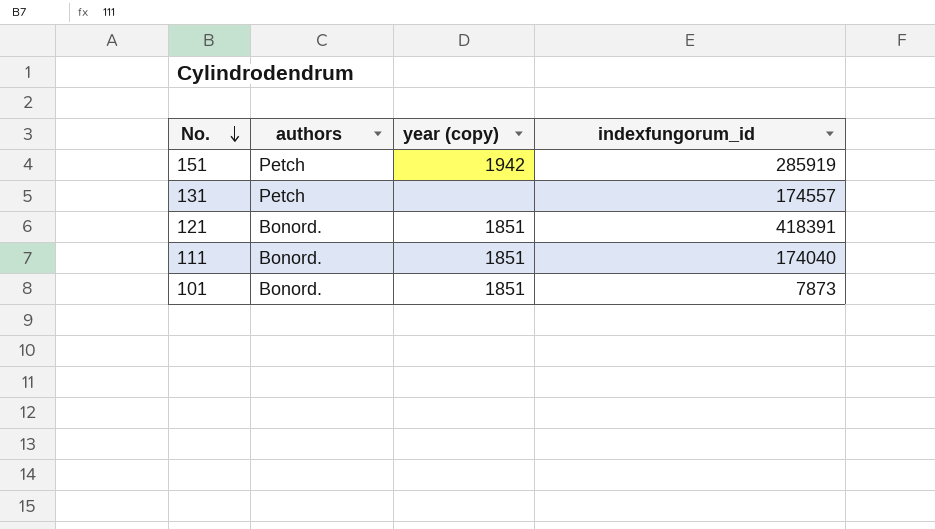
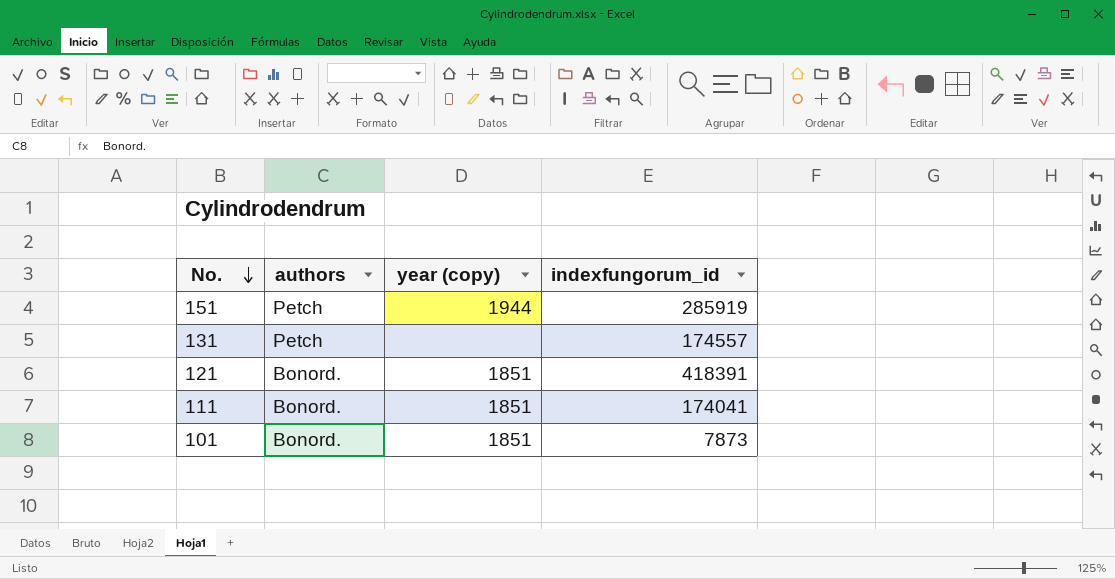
151 | year (copy): 1942 -> 1944
111 | indexfungorum_id: 174040 -> 174041

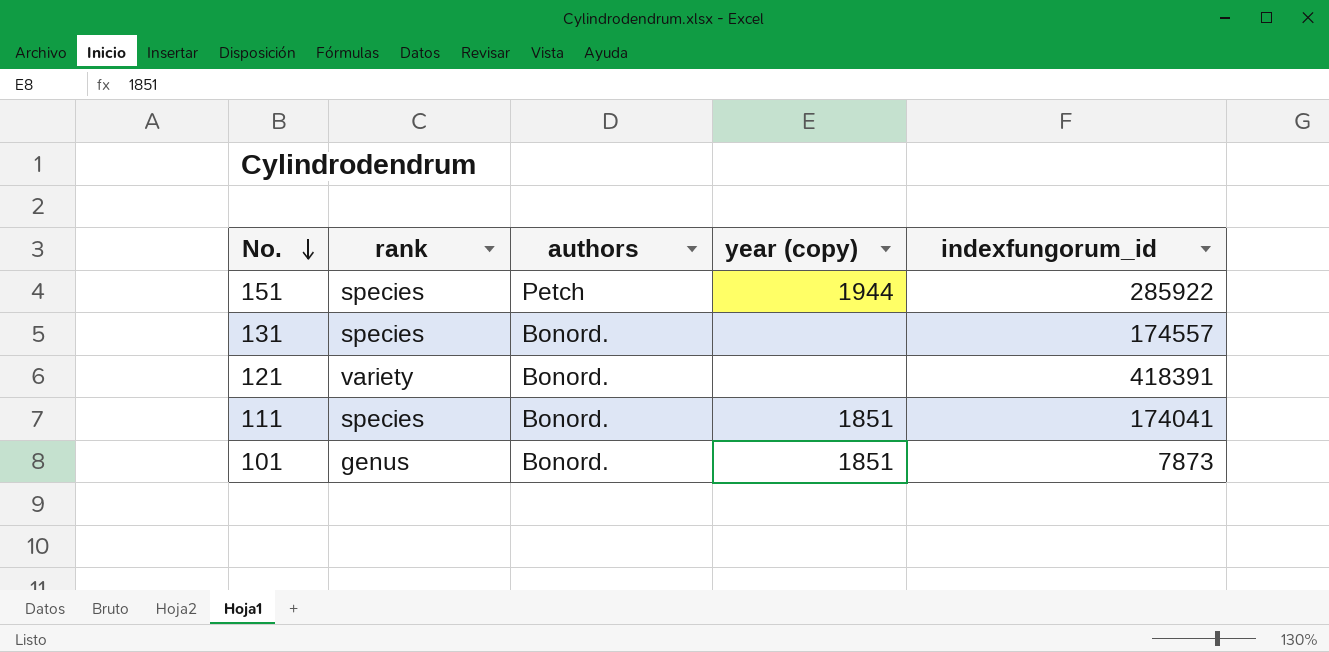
column rank | position: none -> 2
151 | indexfungorum_id: 285919 -> 285922
131 | authors: Petch -> Bonord.
121 | year (copy): 1851 -> none

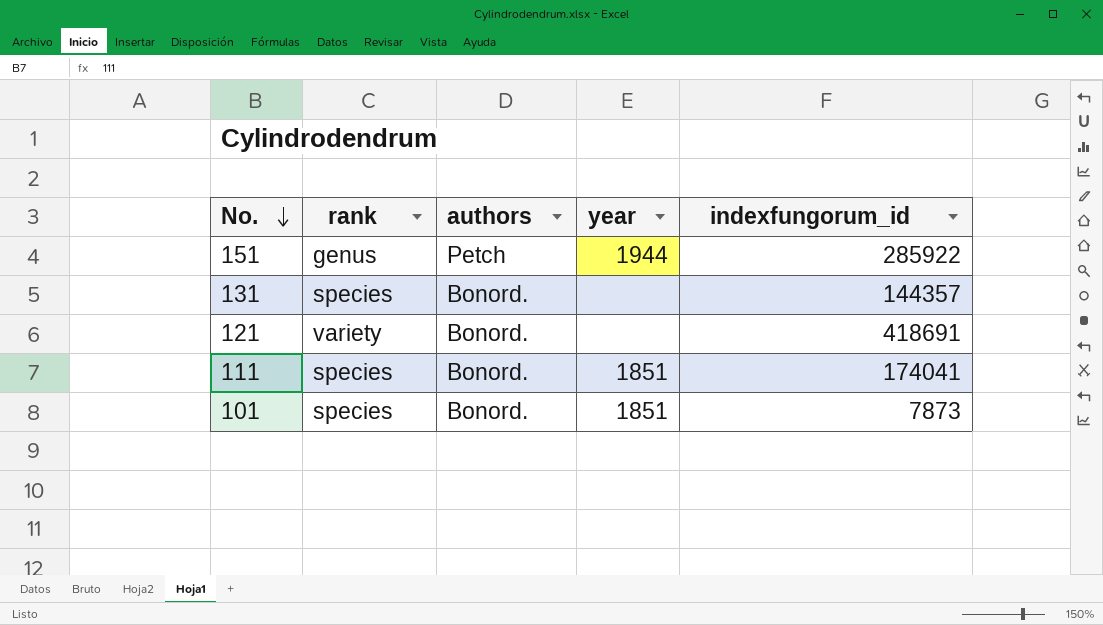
column name: year (copy) -> year
151 | rank: species -> genus
131 | indexfungorum_id: 174557 -> 144357
121 | indexfungorum_id: 418391 -> 418691
101 | rank: genus -> species

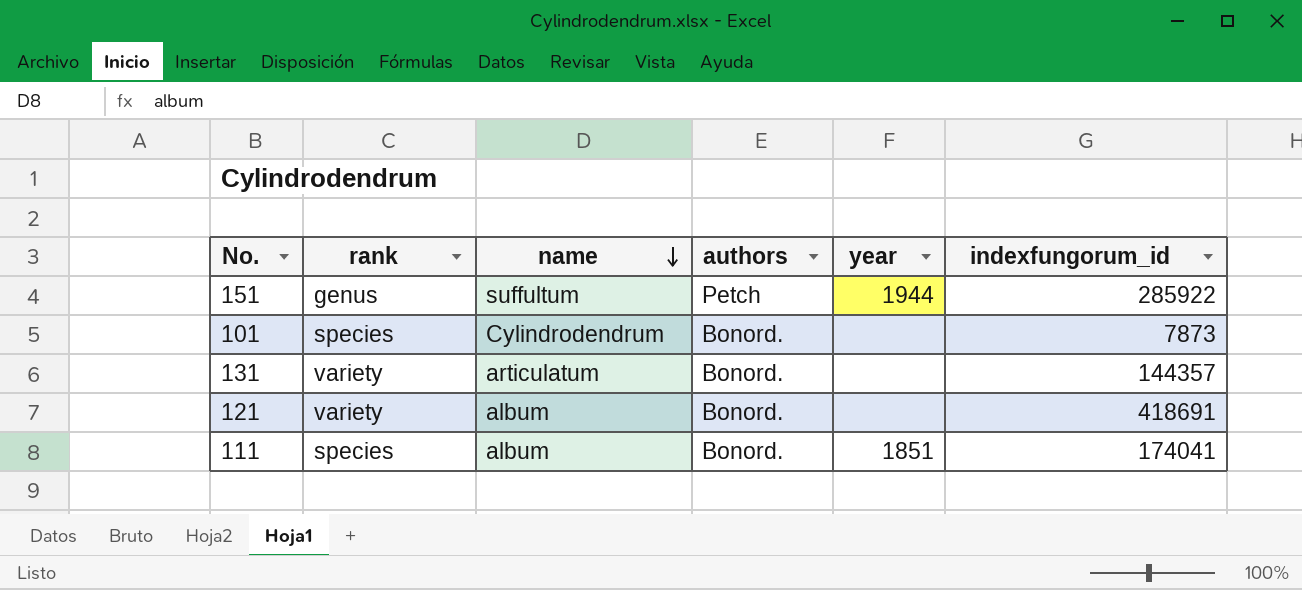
row order: No. descending -> name descending
column name | position: none -> 3
101 | year: 1851 -> none
131 | rank: species -> variety

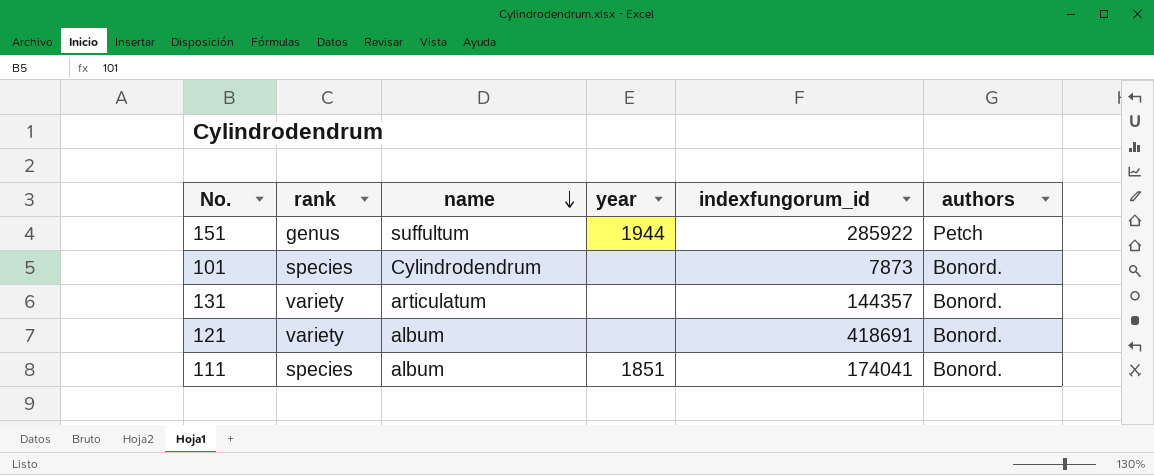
column authors | position: 4 -> 6

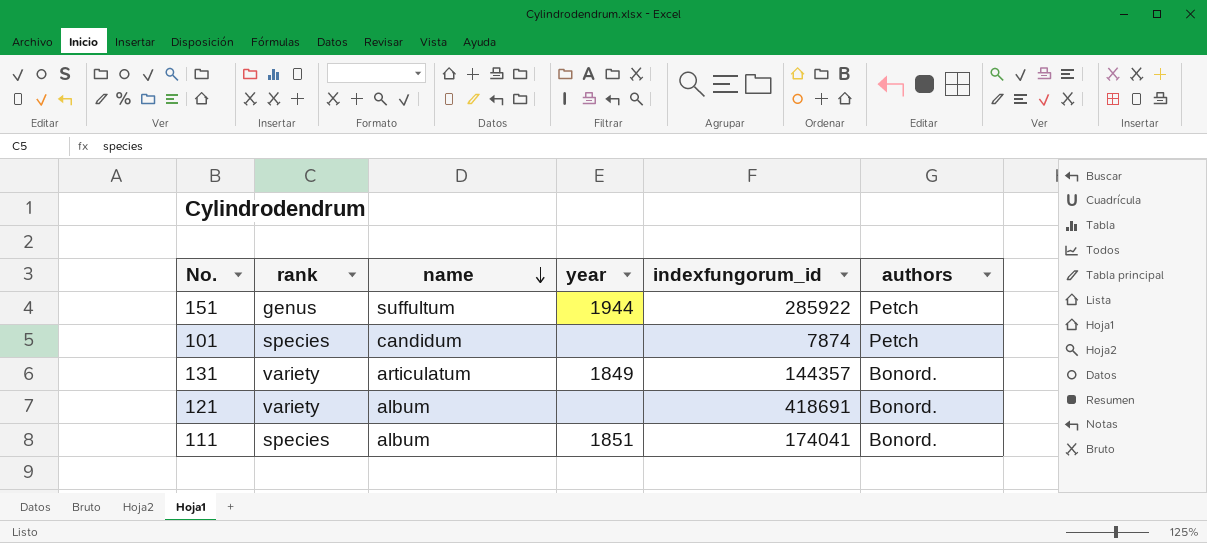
101 | name: Cylindrodendrum -> candidum
101 | indexfungorum_id: 7873 -> 7874
101 | authors: Bonord. -> Petch
131 | year: none -> 1849

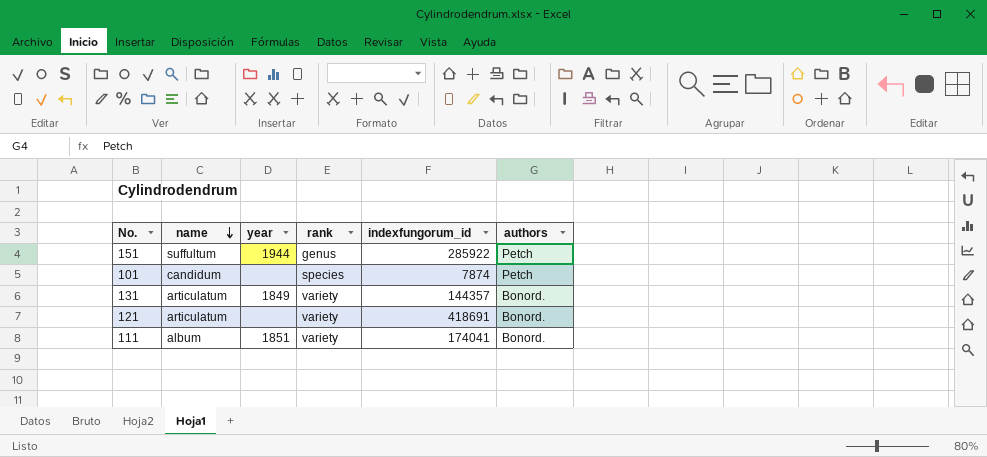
column rank | position: 2 -> 4
121 | name: album -> articulatum
111 | rank: species -> variety

